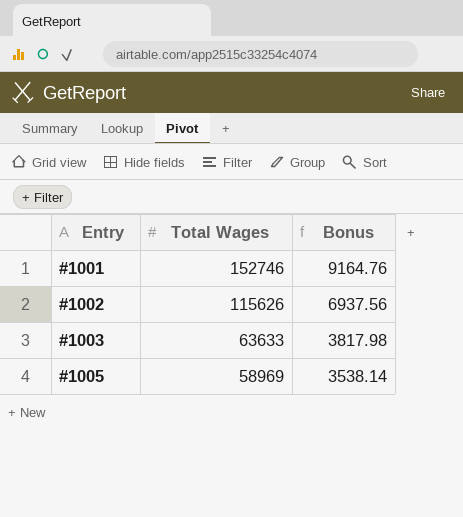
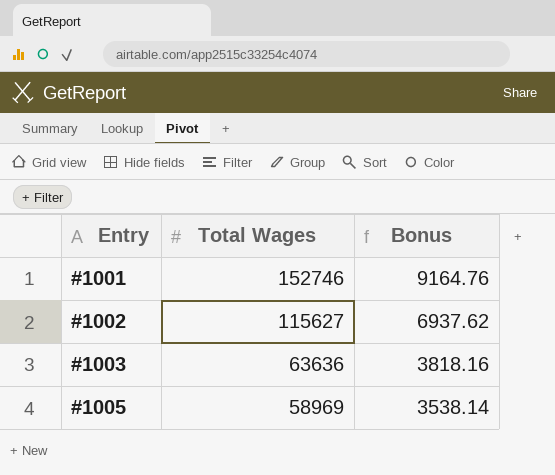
#1002 | Total Wages: 115626 -> 115627
#1002 | Bonus: 6937.56 -> 6937.62
#1003 | Total Wages: 63633 -> 63636
#1003 | Bonus: 3817.98 -> 3818.16

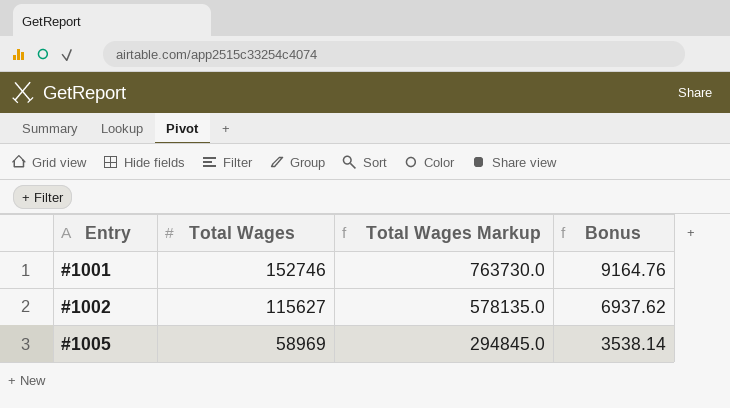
column Total Wages Markup | formula: none -> [Total Wages] * 5
row #1003: 63636 | 3818.16 -> none

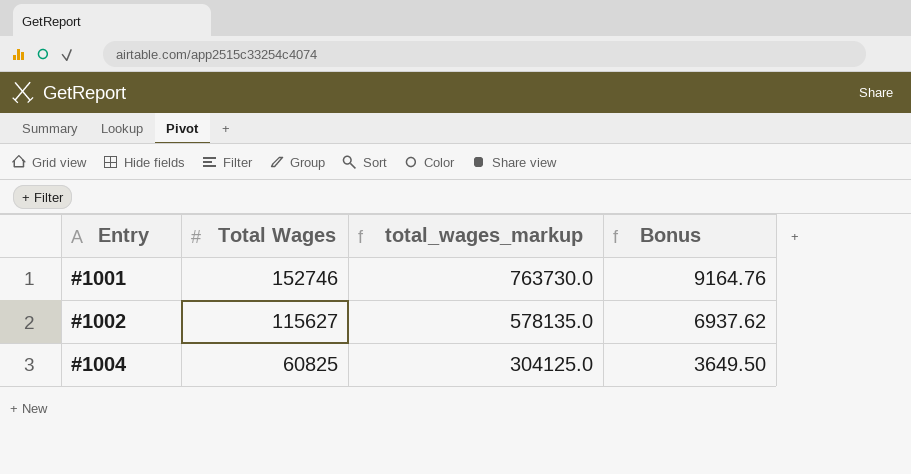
column name: Total Wages Markup -> total_wages_markup
row #1005: 58969 | 294845.0 | 3538.14 -> none
row #1004: none -> 60825 | 304125.0 | 3649.50

